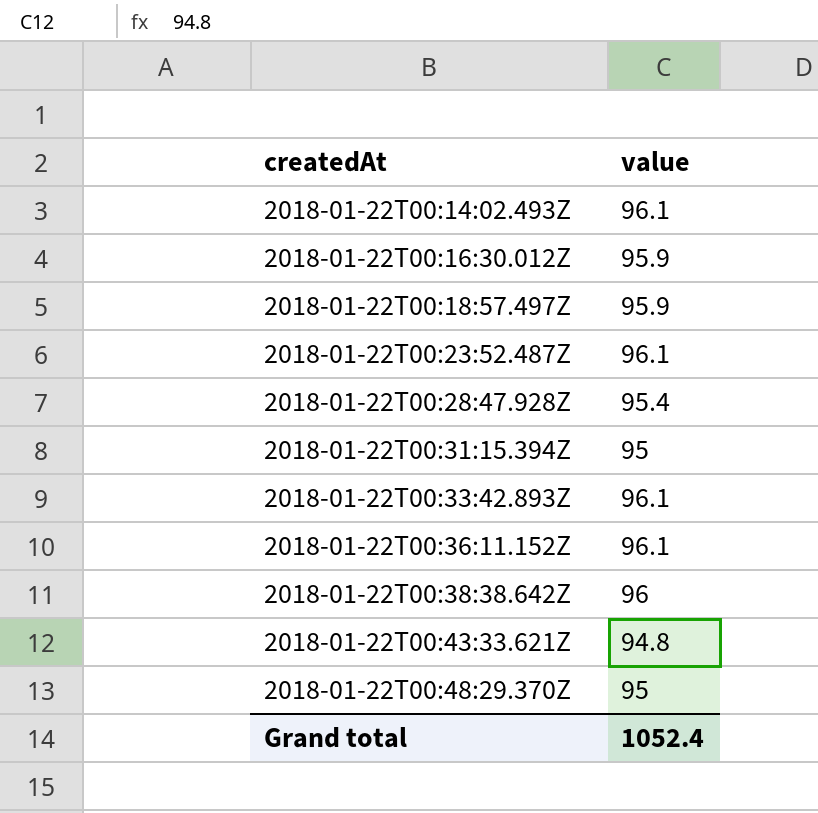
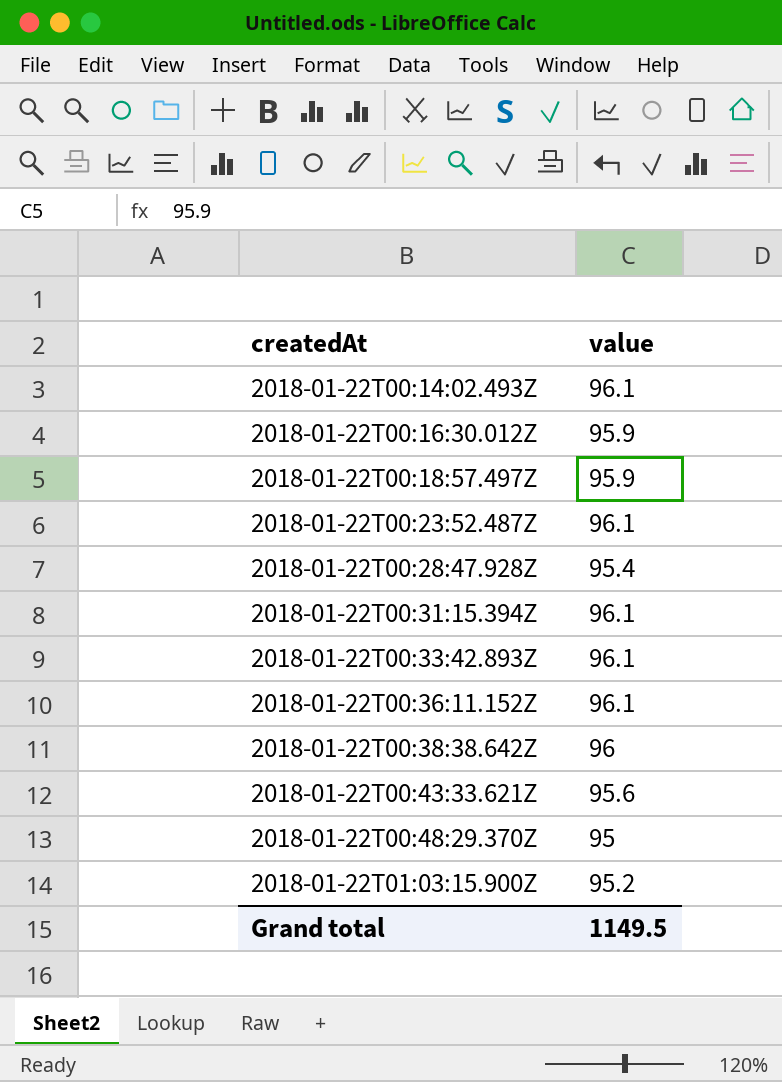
2018-01-22T00:31:15.394Z | value: 95 -> 96.1
2018-01-22T00:43:33.621Z | value: 94.8 -> 95.6
row 2018-01-22T01:03:15.900Z: none -> 95.2
Grand total | value: 1052.4 -> 1149.5

